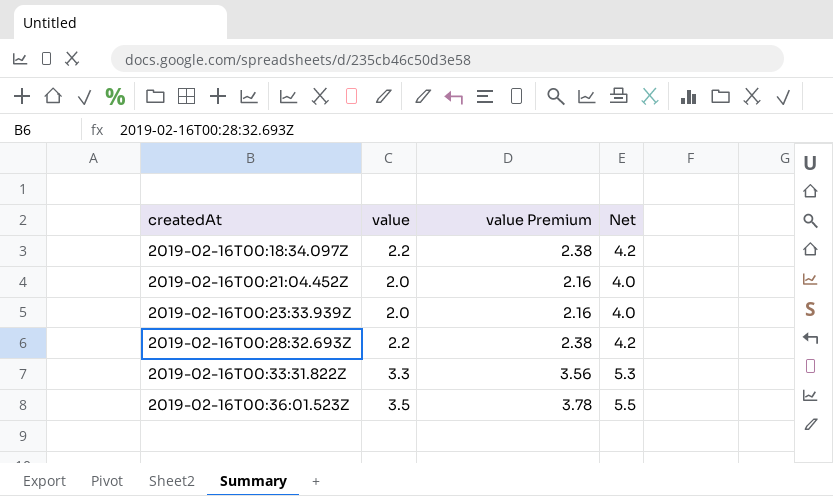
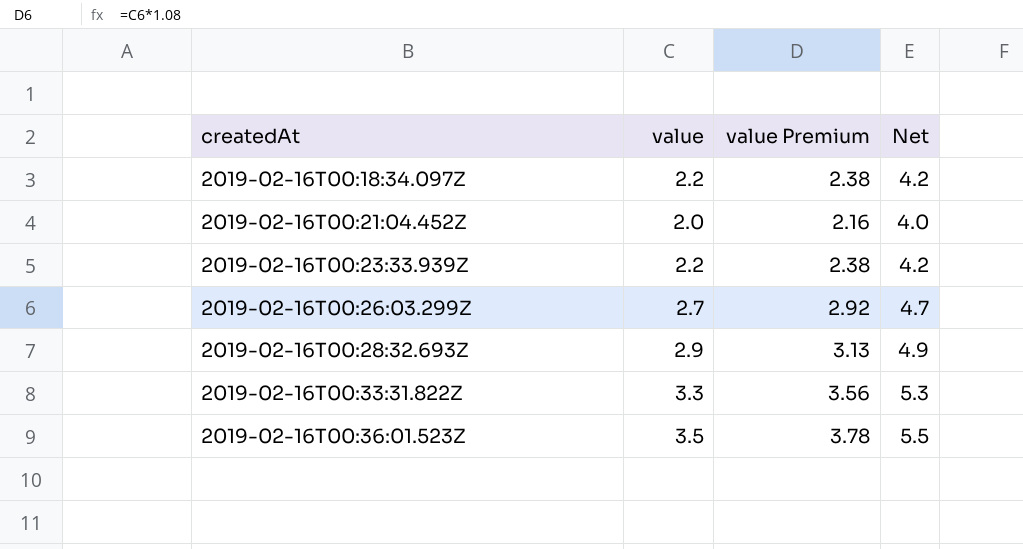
2019-02-16T00:23:33.939Z | value: 2.0 -> 2.2
2019-02-16T00:23:33.939Z | value Premium: 2.16 -> 2.38
2019-02-16T00:23:33.939Z | Net: 4.0 -> 4.2
row 2019-02-16T00:26:03.299Z: none -> 2.7 | 2.92 | 4.7
2019-02-16T00:28:32.693Z | value: 2.2 -> 2.9
2019-02-16T00:28:32.693Z | value Premium: 2.38 -> 3.13
2019-02-16T00:28:32.693Z | Net: 4.2 -> 4.9

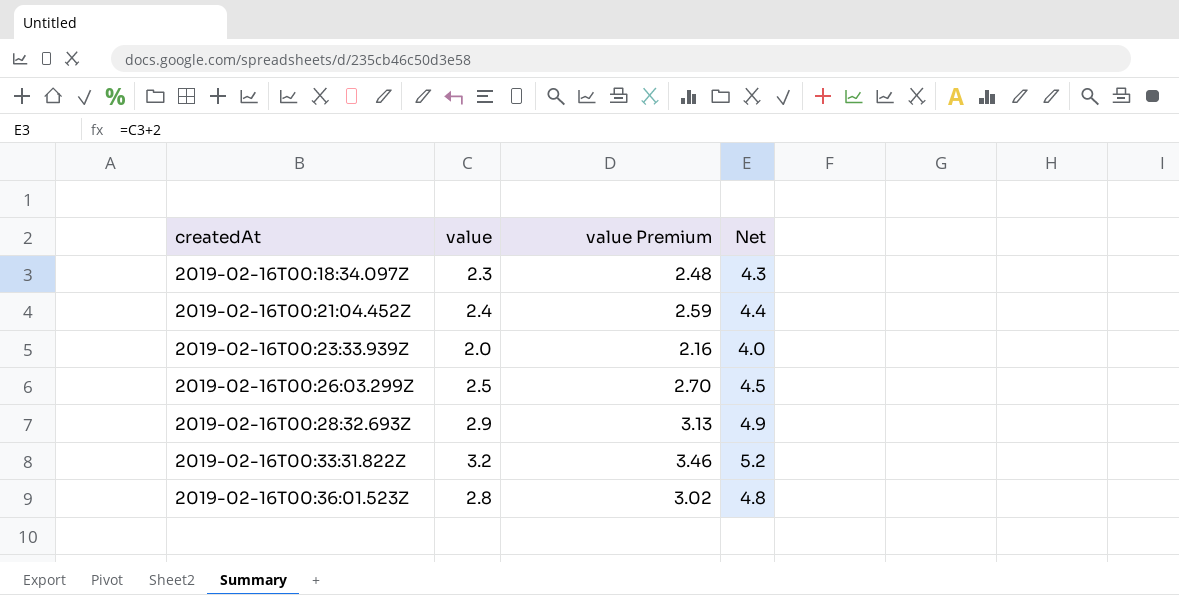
2019-02-16T00:18:34.097Z | value: 2.2 -> 2.3
2019-02-16T00:18:34.097Z | value Premium: 2.38 -> 2.48
2019-02-16T00:18:34.097Z | Net: 4.2 -> 4.3
2019-02-16T00:21:04.452Z | value: 2.0 -> 2.4
2019-02-16T00:21:04.452Z | value Premium: 2.16 -> 2.59
2019-02-16T00:21:04.452Z | Net: 4.0 -> 4.4
2019-02-16T00:23:33.939Z | value: 2.2 -> 2.0
2019-02-16T00:23:33.939Z | value Premium: 2.38 -> 2.16
2019-02-16T00:23:33.939Z | Net: 4.2 -> 4.0
2019-02-16T00:26:03.299Z | value: 2.7 -> 2.5
2019-02-16T00:26:03.299Z | value Premium: 2.92 -> 2.70
2019-02-16T00:26:03.299Z | Net: 4.7 -> 4.5
2019-02-16T00:33:31.822Z | value: 3.3 -> 3.2
2019-02-16T00:33:31.822Z | value Premium: 3.56 -> 3.46
2019-02-16T00:33:31.822Z | Net: 5.3 -> 5.2
2019-02-16T00:36:01.523Z | value: 3.5 -> 2.8
2019-02-16T00:36:01.523Z | value Premium: 3.78 -> 3.02
2019-02-16T00:36:01.523Z | Net: 5.5 -> 4.8

